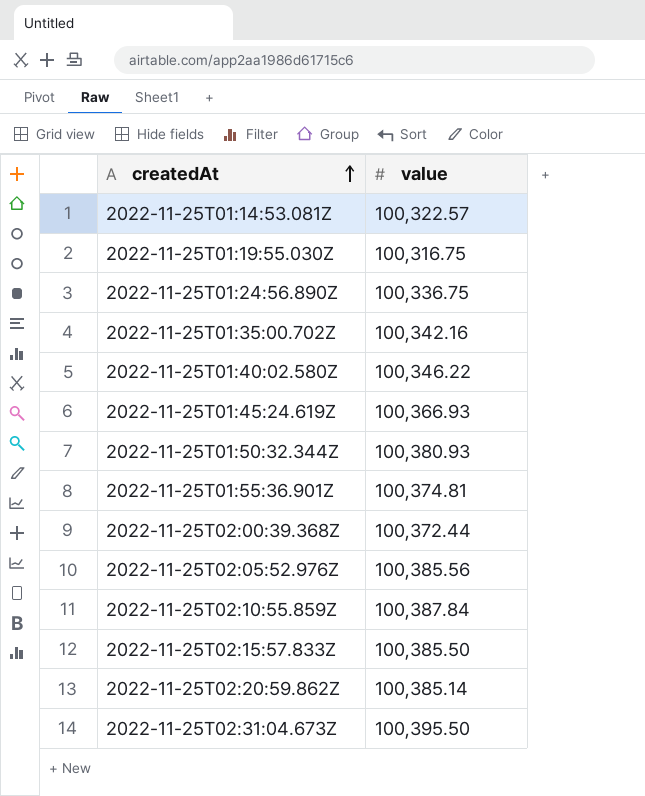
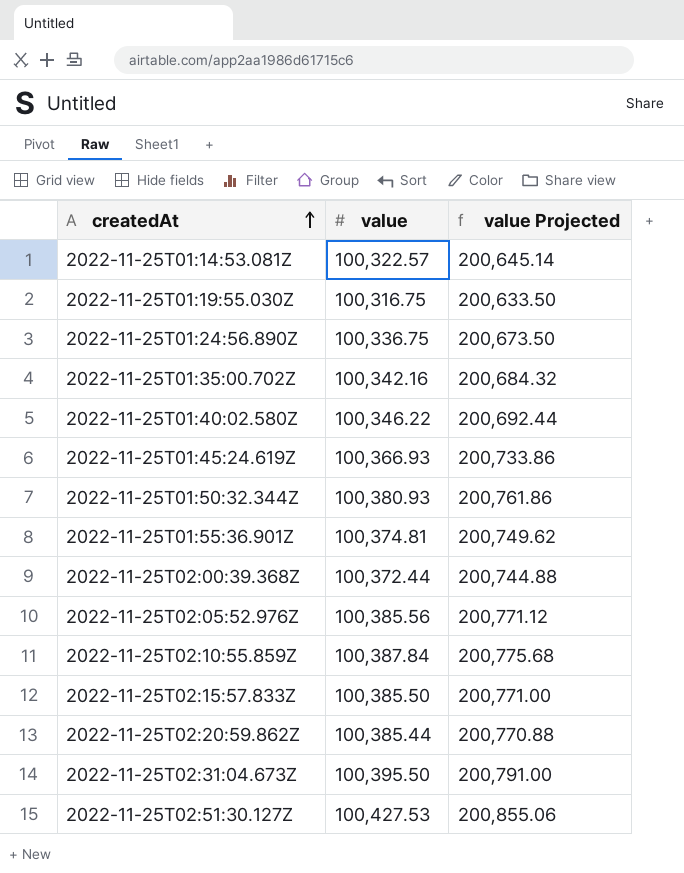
column value Projected | formula: none -> [value] * 2
2022-11-25T02:20:59.862Z | value: 100,385.14 -> 100,385.44
row 2022-11-25T02:51:30.127Z: none -> 100,427.53 | 200,855.06

